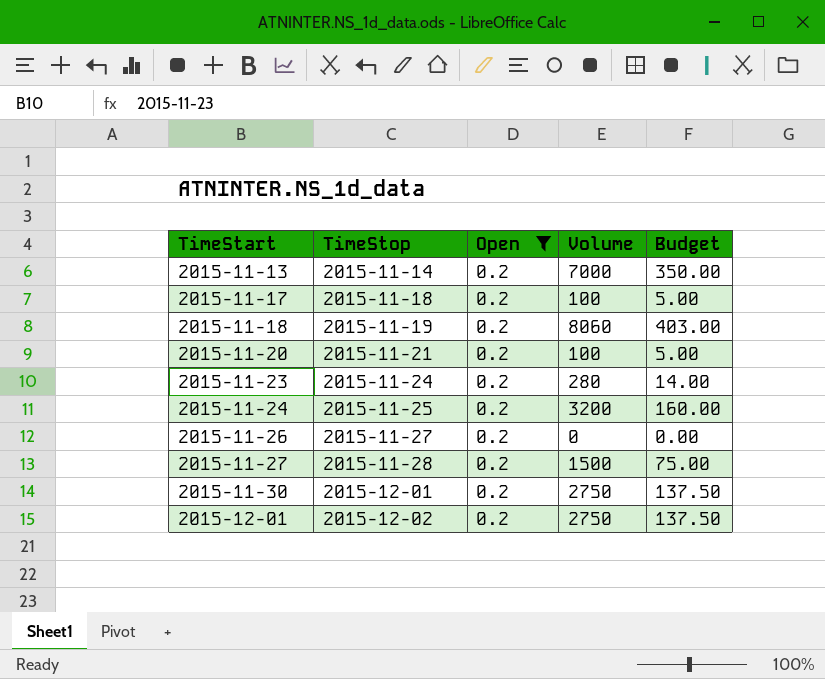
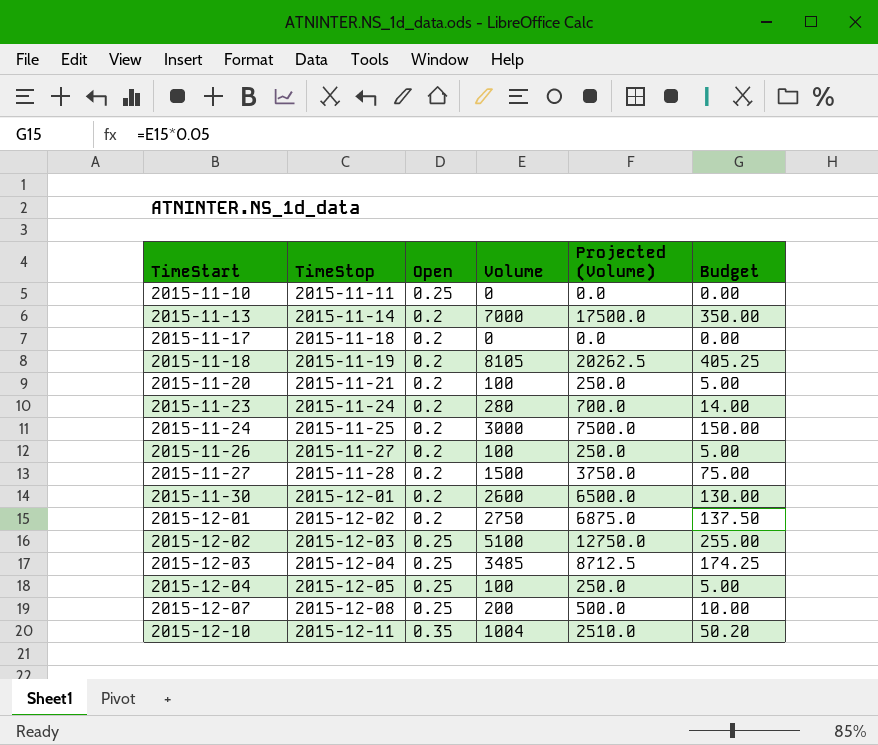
filter: Open = 0.2 -> none
column Projected (Volume) | formula: none -> [Volume] * 2.5
2015-11-17 | Volume: 100 -> 0
2015-11-17 | Budget: 5.00 -> 0.00
2015-11-18 | Volume: 8060 -> 8105
2015-11-18 | Budget: 403.00 -> 405.25
2015-11-24 | Volume: 3200 -> 3000
2015-11-24 | Budget: 160.00 -> 150.00
2015-11-26 | Volume: 0 -> 100
2015-11-26 | Budget: 0.00 -> 5.00
2015-11-30 | Volume: 2750 -> 2600
2015-11-30 | Budget: 137.50 -> 130.00

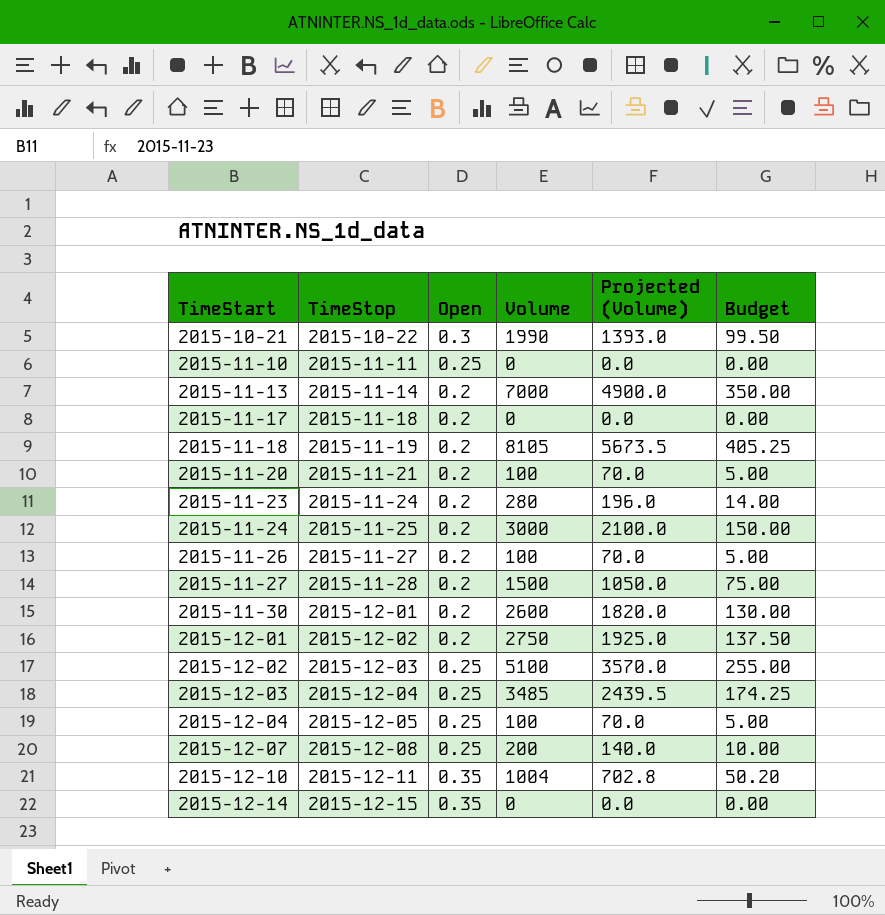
column Projected (Volume) | formula: [Volume] * 2.5 -> [Volume] * 0.7
row 2015-10-21: none -> 2015-10-22 | 0.3 | 1990 | 1393.0 | 99.50
row 2015-12-14: none -> 2015-12-15 | 0.35 | 0 | 0.0 | 0.00

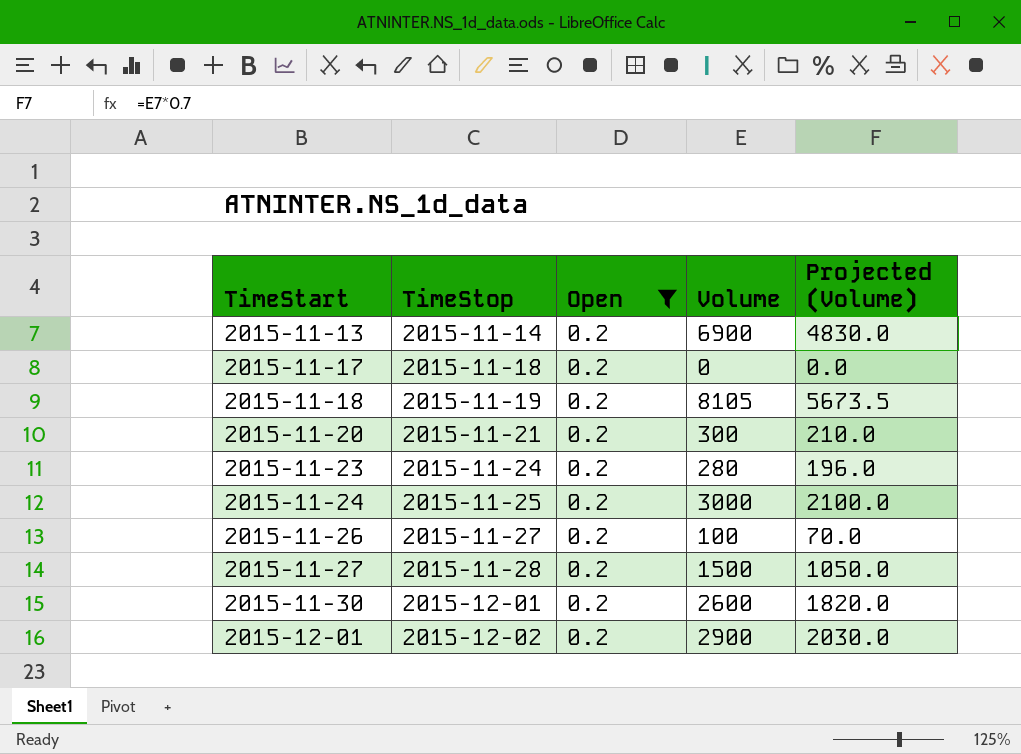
filter: none -> Open = 0.2
column Budget | formula: [Volume] * 0.05 -> none
2015-11-13 | Volume: 7000 -> 6900
2015-11-13 | Projected (Volume): 4900.0 -> 4830.0
2015-11-20 | Volume: 100 -> 300
2015-11-20 | Projected (Volume): 70.0 -> 210.0
2015-12-01 | Volume: 2750 -> 2900
2015-12-01 | Projected (Volume): 1925.0 -> 2030.0

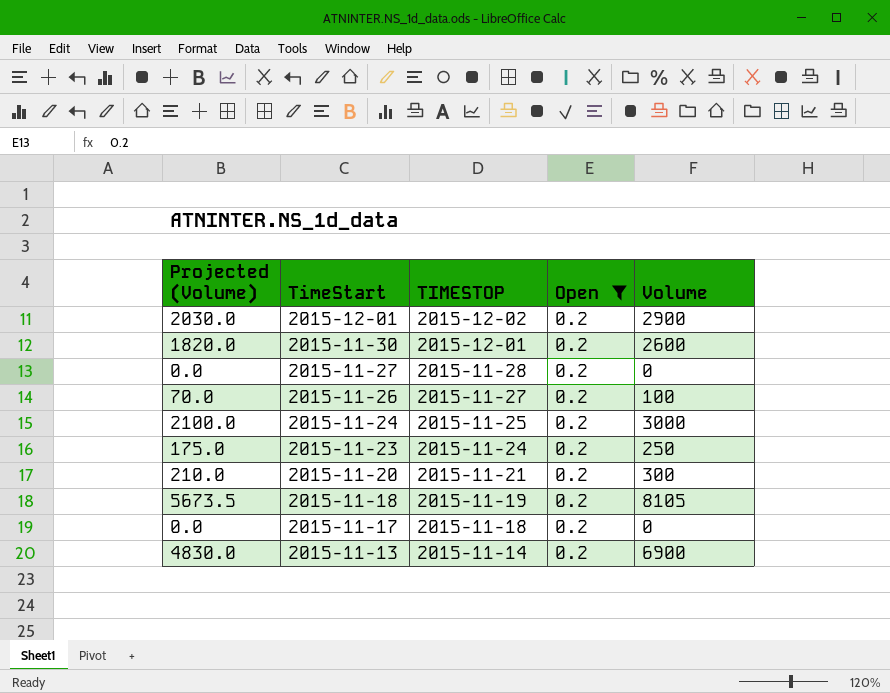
row order: TimeStart ascending -> TimeStart descending
column Projected (Volume) | position: 5 -> 1
column name: TimeStop -> TIMESTOP
2015-11-27 | Projected (Volume): 1050.0 -> 0.0
2015-11-27 | Volume: 1500 -> 0
2015-11-23 | Projected (Volume): 196.0 -> 175.0
2015-11-23 | Volume: 280 -> 250

